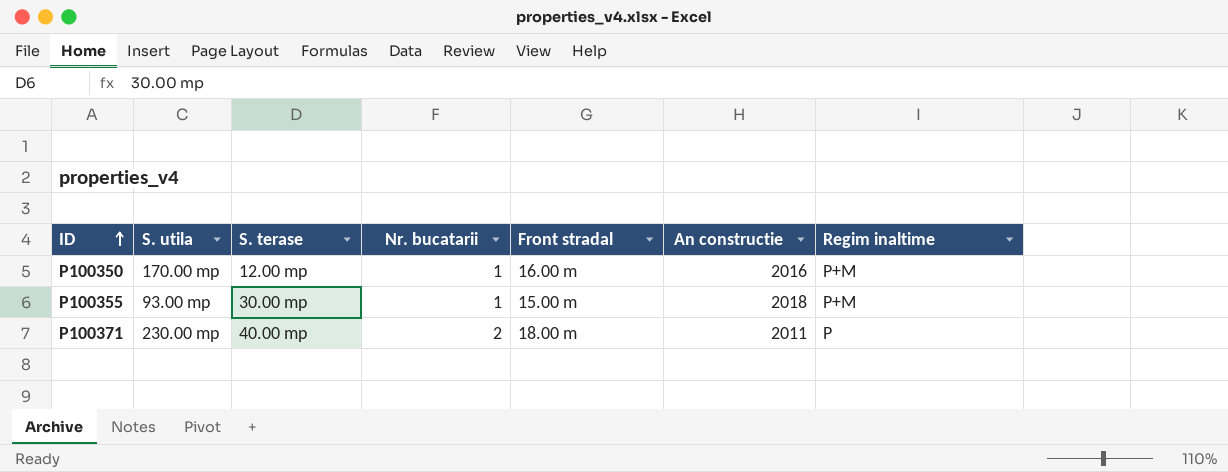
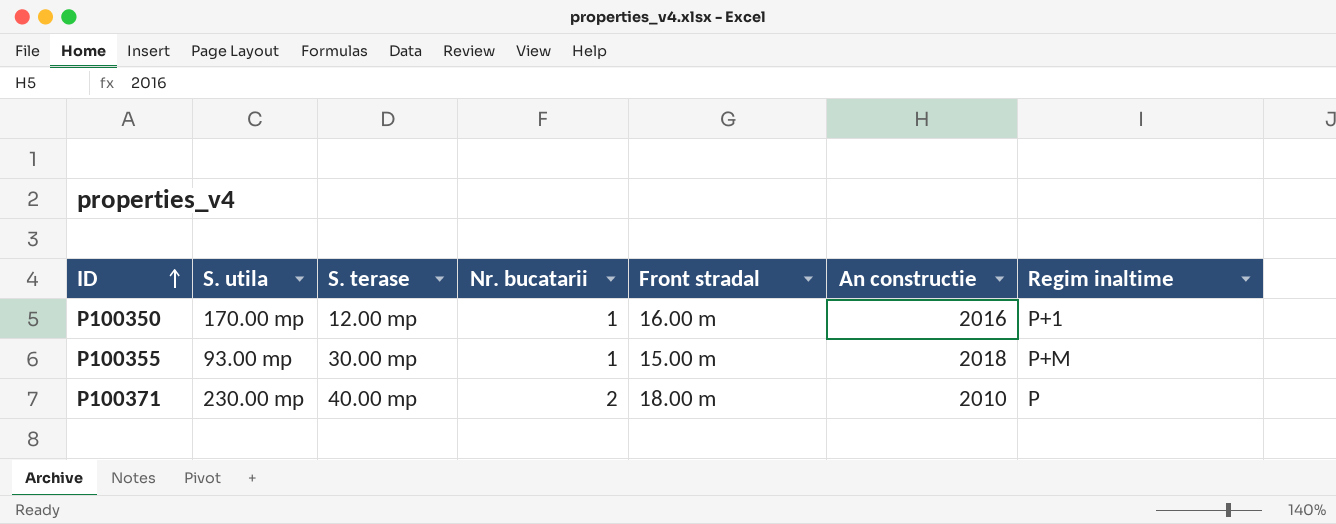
P100350 | Regim inaltime: P+M -> P+1
P100371 | An constructie: 2011 -> 2010

